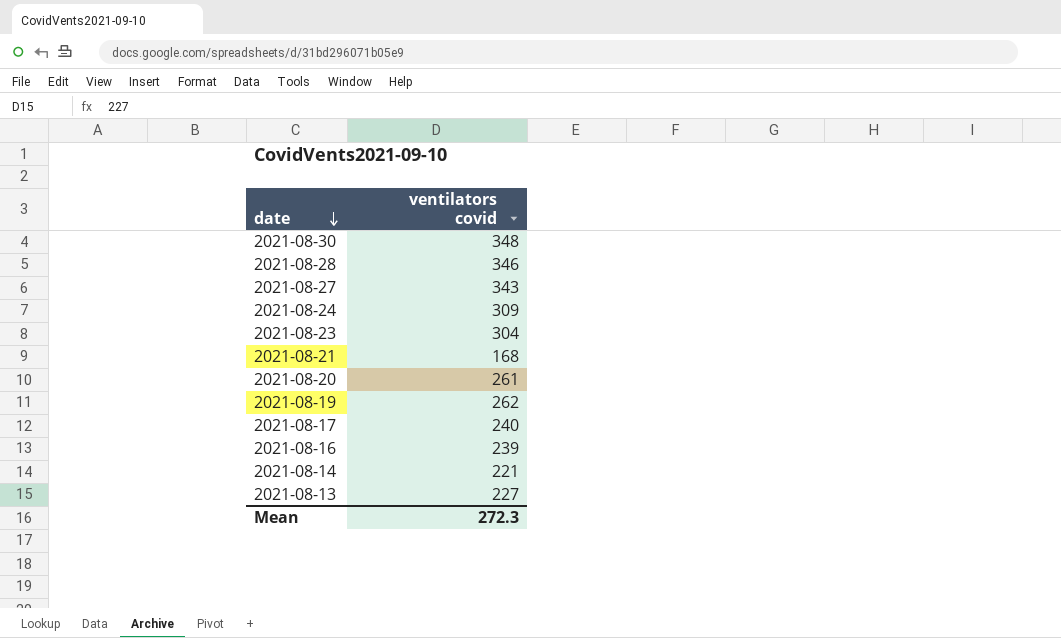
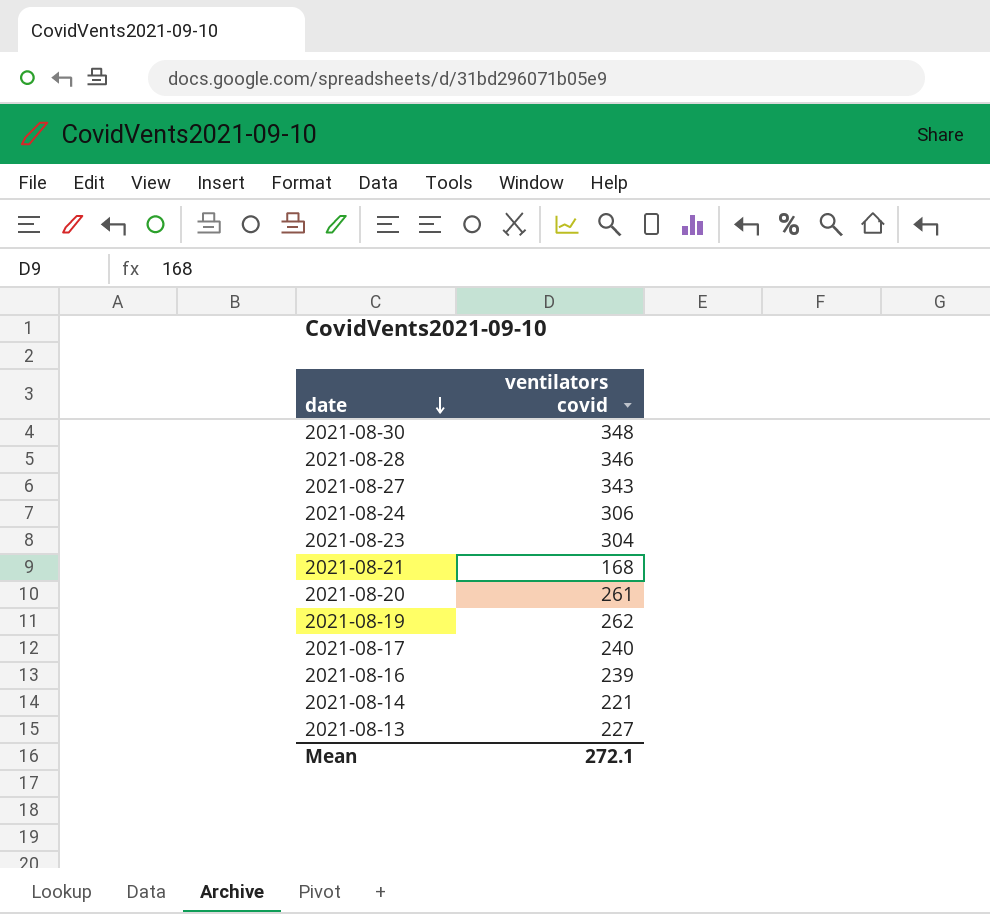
2021-08-24 | ventilators covid: 309 -> 306
Mean | ventilators covid: 272.3 -> 272.1

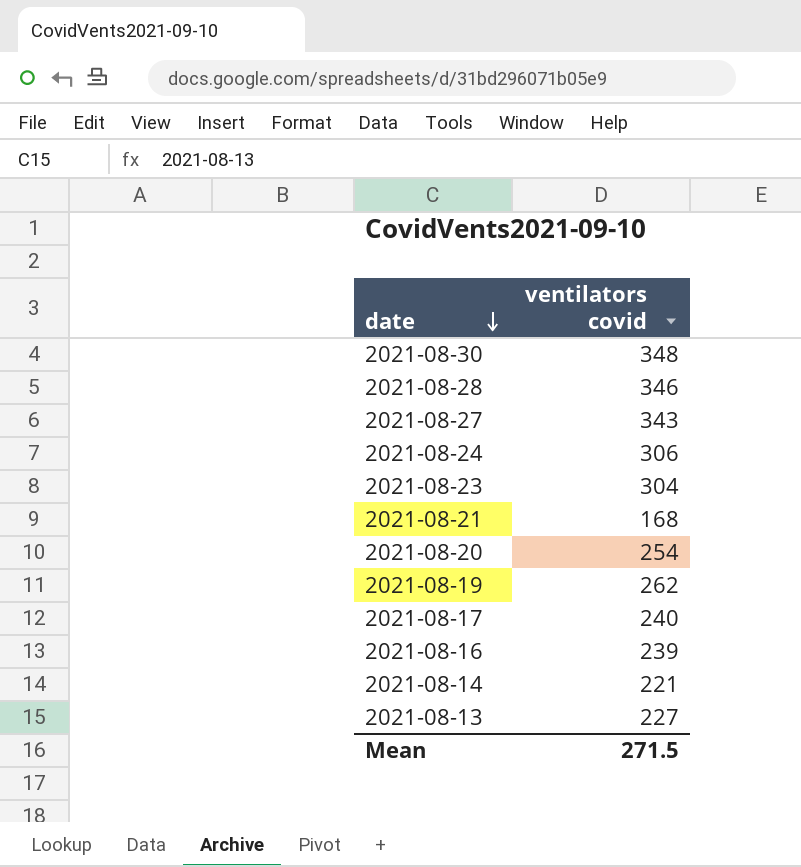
2021-08-20 | ventilators covid: 261 -> 254
Mean | ventilators covid: 272.1 -> 271.5

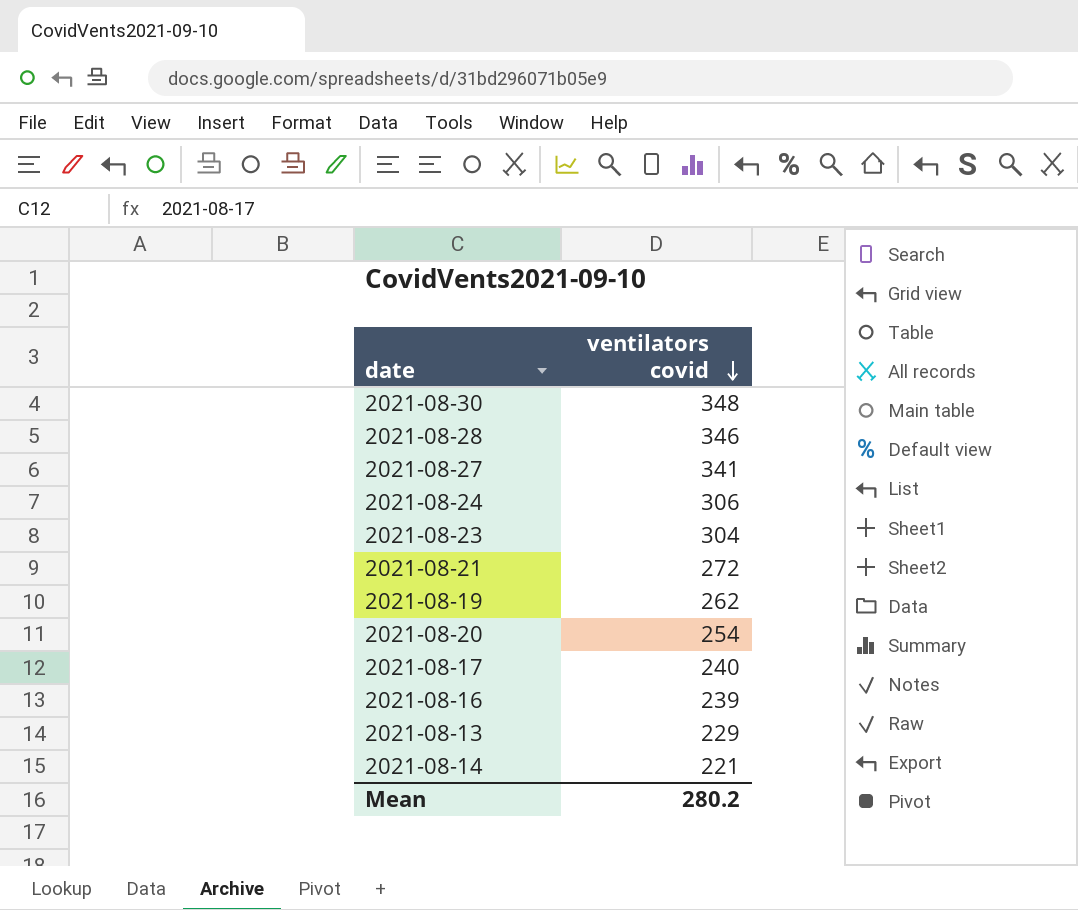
row order: date descending -> ventilators covid descending
2021-08-27 | ventilators covid: 343 -> 341
2021-08-21 | ventilators covid: 168 -> 272
2021-08-13 | ventilators covid: 227 -> 229
Mean | ventilators covid: 271.5 -> 280.2

